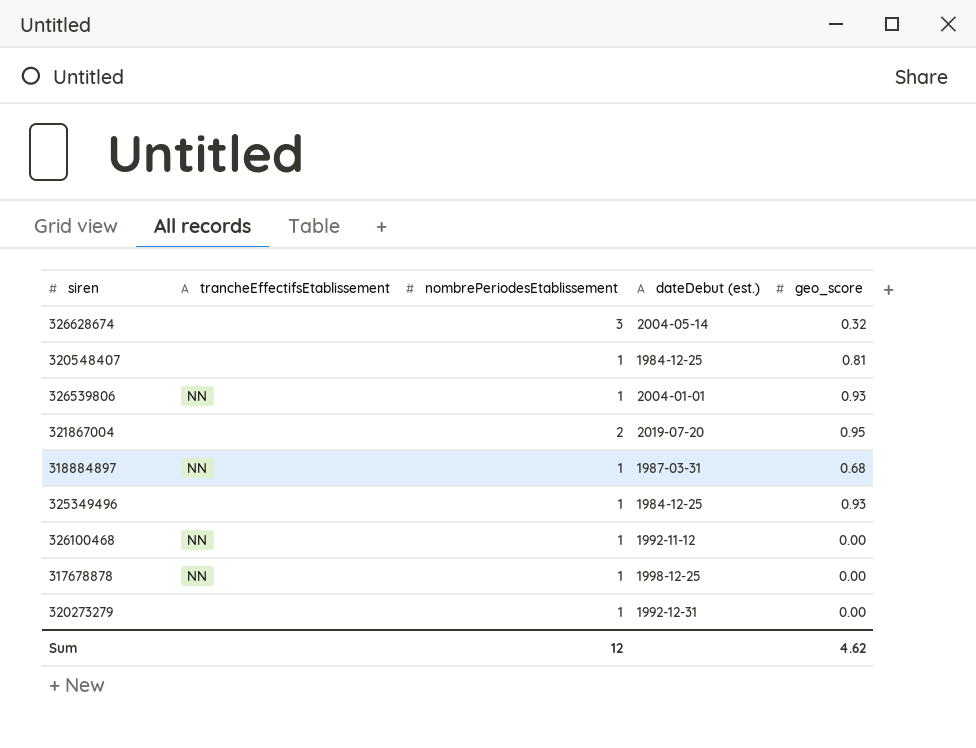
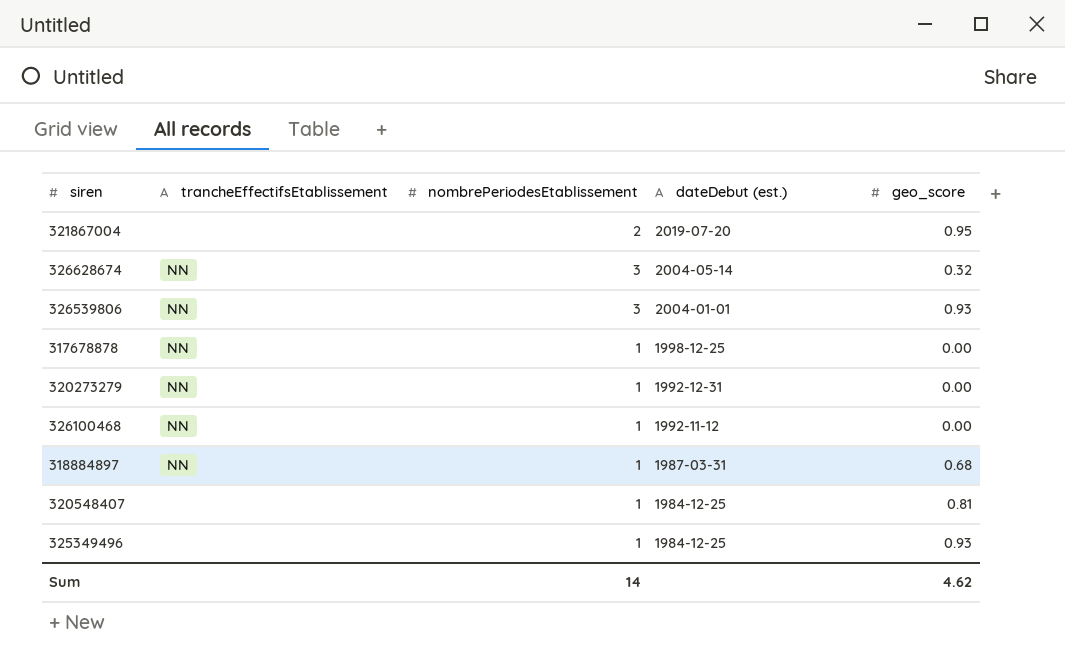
row order: none -> dateDebut (est.) descending
326628674 | trancheEffectifsEtablissement: none -> NN
326539806 | nombrePeriodesEtablissement: 1 -> 3
320273279 | trancheEffectifsEtablissement: none -> NN
Sum | nombrePeriodesEtablissement: 12 -> 14

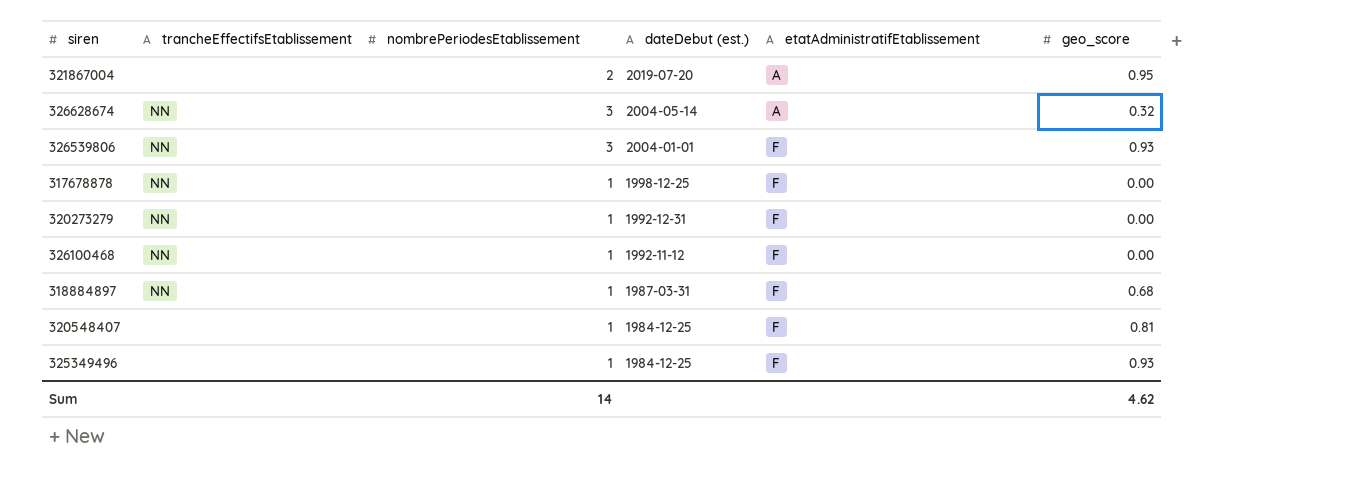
column etatAdministratifEtablissement | position: none -> 5

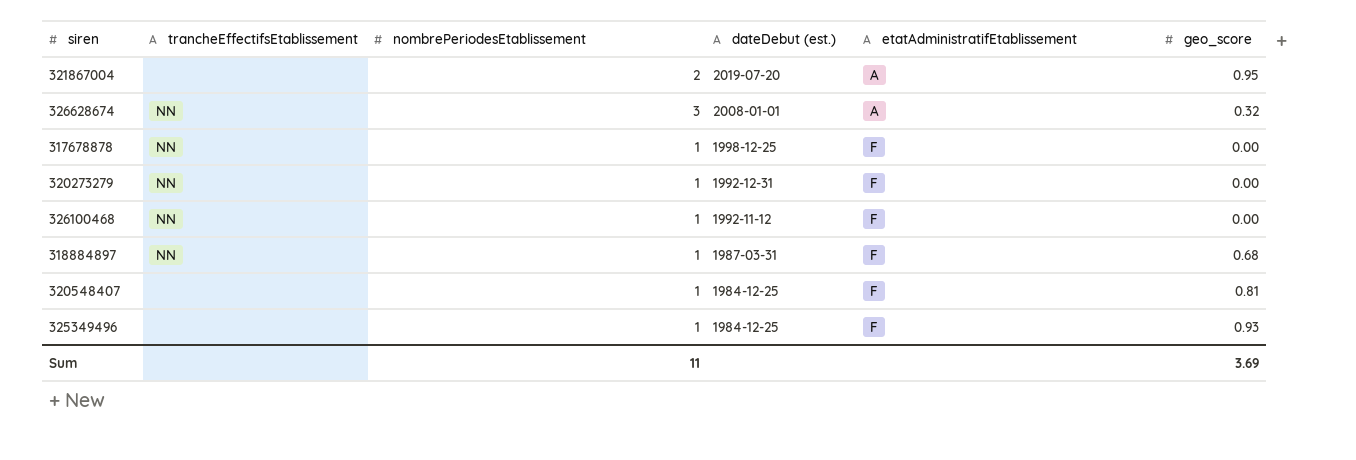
row 326539806: NN | 3 | 2004-01-01 | F | 0.93 -> none
326628674 | dateDebut (est.): 2004-05-14 -> 2008-01-01
Sum | nombrePeriodesEtablissement: 14 -> 11
Sum | geo_score: 4.62 -> 3.69

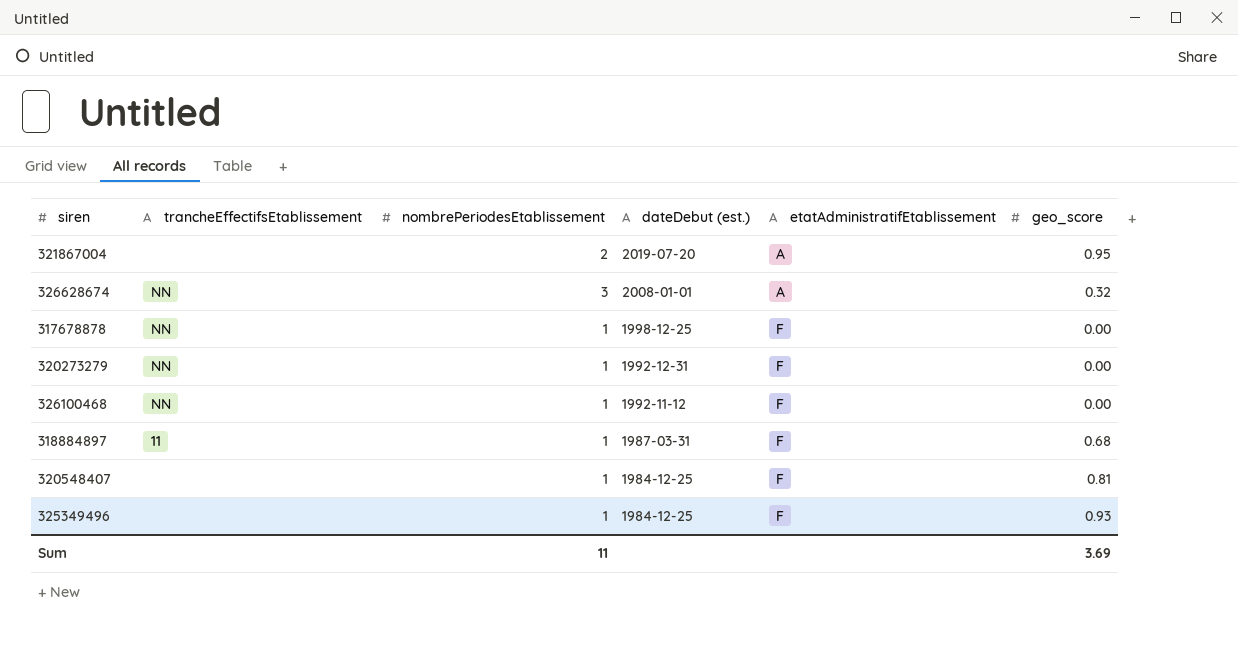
318884897 | trancheEffectifsEtablissement: NN -> 11

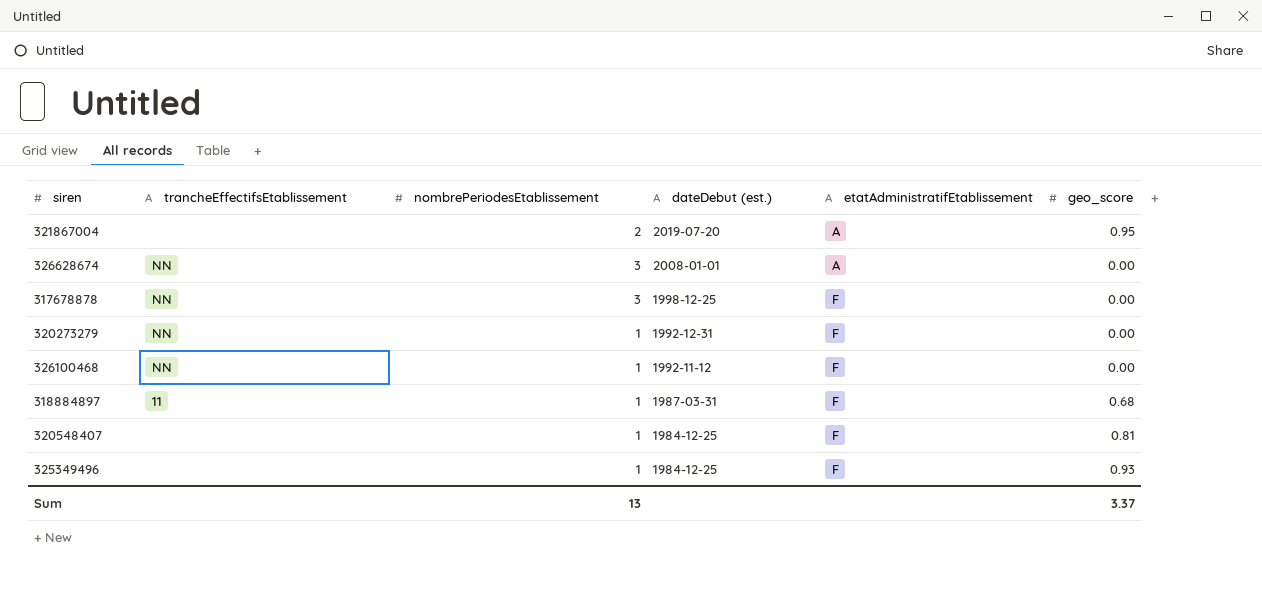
326628674 | geo_score: 0.32 -> 0.00
317678878 | nombrePeriodesEtablissement: 1 -> 3
Sum | nombrePeriodesEtablissement: 11 -> 13
Sum | geo_score: 3.69 -> 3.37

